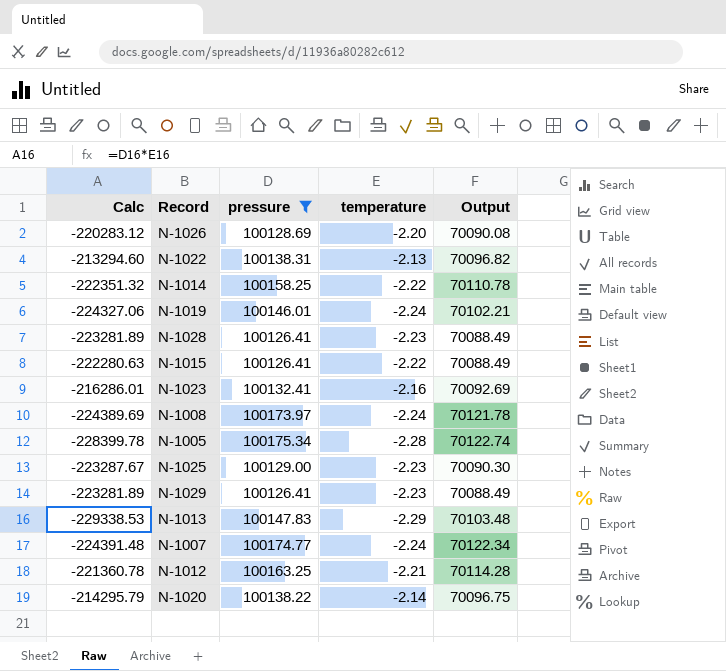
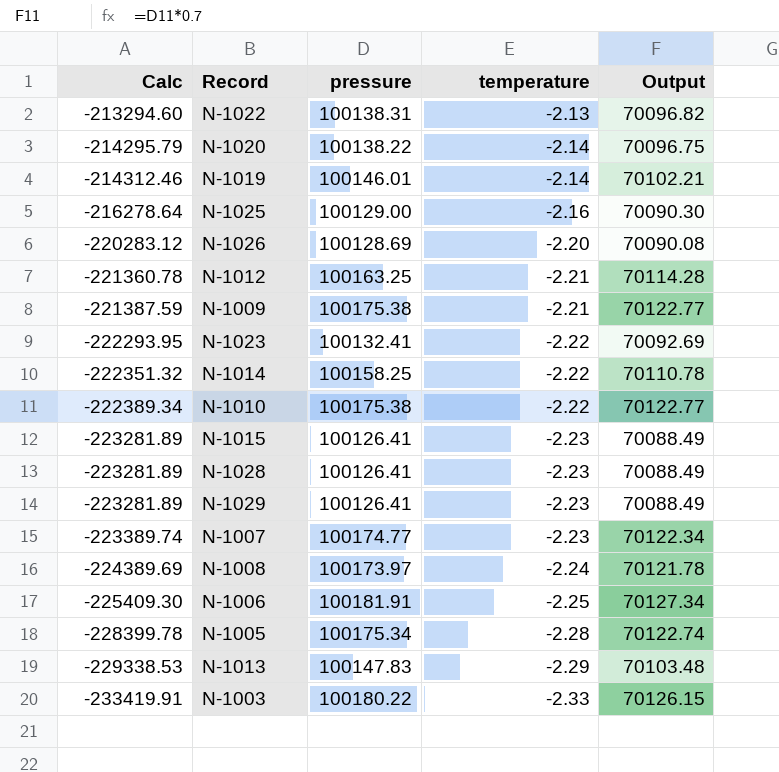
filter: pressure <= 100175.34 -> none
row order: none -> Calc descending
N-1019 | Calc: -224327.06 -> -214312.46
N-1019 | temperature: -2.24 -> -2.14
N-1025 | Calc: -223287.67 -> -216278.64
N-1025 | temperature: -2.23 -> -2.16
N-1023 | Calc: -216286.01 -> -222293.95
N-1023 | temperature: -2.16 -> -2.22
N-1015 | Calc: -222280.63 -> -223281.89
N-1015 | temperature: -2.22 -> -2.23
N-1007 | Calc: -224391.48 -> -223389.74
N-1007 | temperature: -2.24 -> -2.23

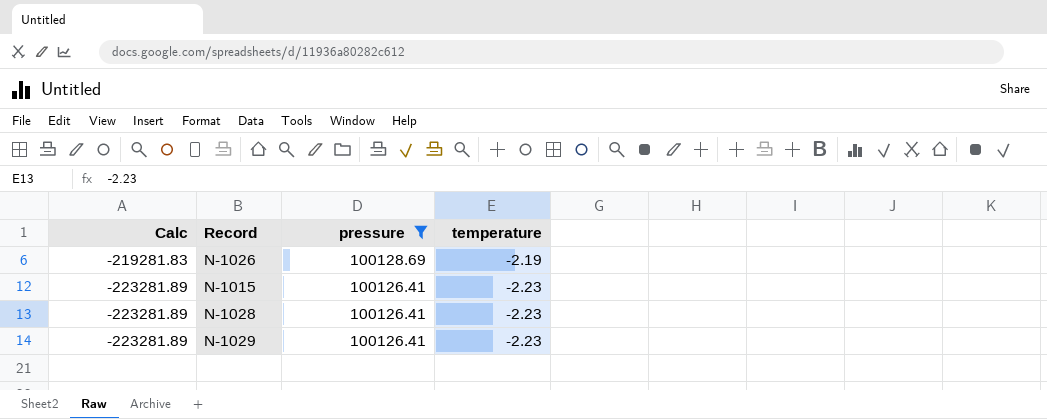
filter: none -> pressure <= 100128.69
column Output | formula: [pressure] * 0.7 -> none
N-1026 | Calc: -220283.12 -> -219281.83
N-1026 | temperature: -2.20 -> -2.19

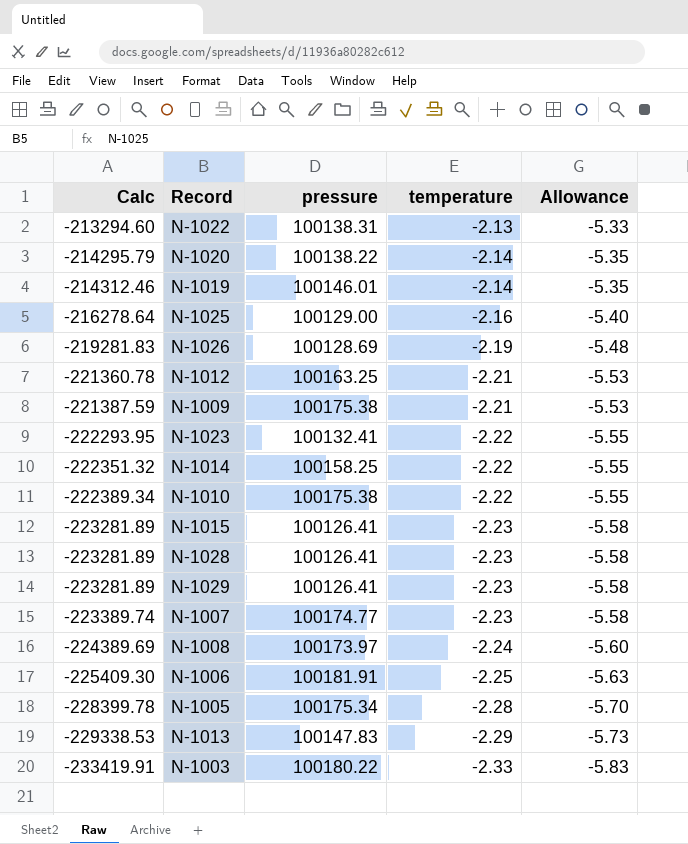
filter: pressure <= 100128.69 -> none
column Allowance | formula: none -> [temperature] * 2.5

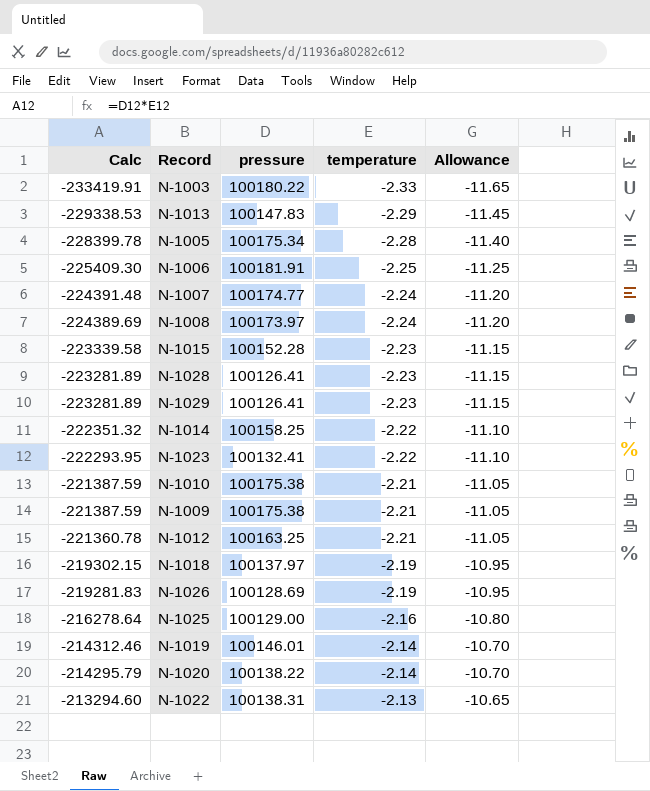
row order: Calc descending -> Calc ascending
column Allowance | formula: [temperature] * 2.5 -> [temperature] * 5
N-1007 | Calc: -223389.74 -> -224391.48
N-1007 | temperature: -2.23 -> -2.24
N-1015 | Calc: -223281.89 -> -223339.58
N-1015 | pressure: 100126.41 -> 100152.28
N-1010 | Calc: -222389.34 -> -221387.59
N-1010 | temperature: -2.22 -> -2.21
row N-1018: none -> -219302.15 | 100137.97 | -2.19 | -10.95

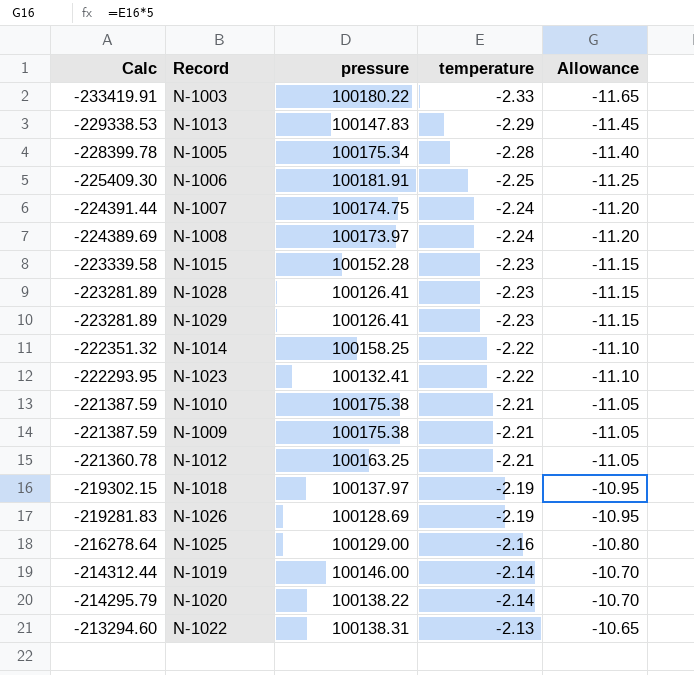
N-1007 | Calc: -224391.48 -> -224391.44
N-1007 | pressure: 100174.77 -> 100174.75
N-1019 | Calc: -214312.46 -> -214312.44
N-1019 | pressure: 100146.01 -> 100146.00

